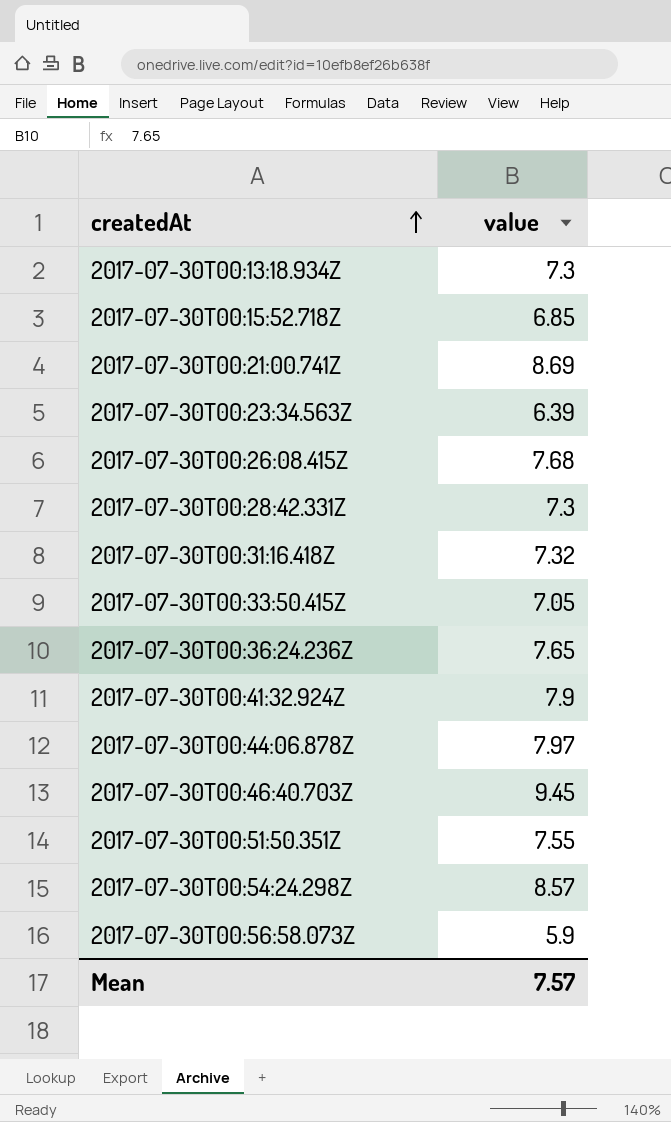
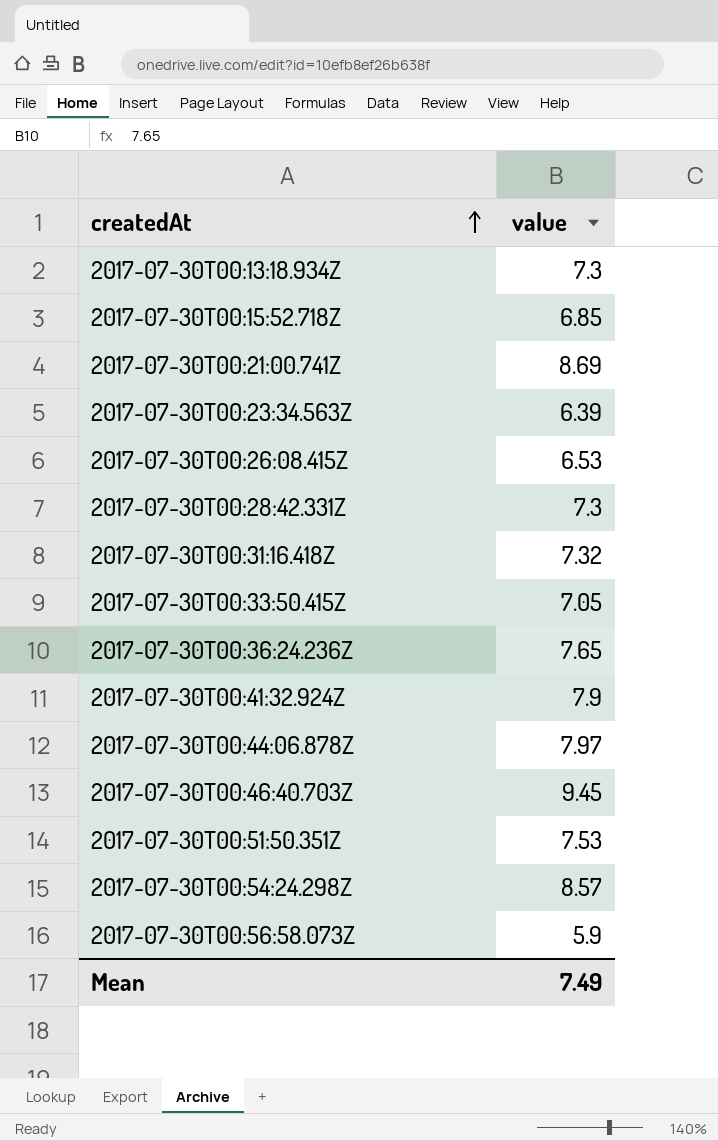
2017-07-30T00:26:08.415Z | value: 7.68 -> 6.53
2017-07-30T00:51:50.351Z | value: 7.55 -> 7.53
Mean | value: 7.57 -> 7.49

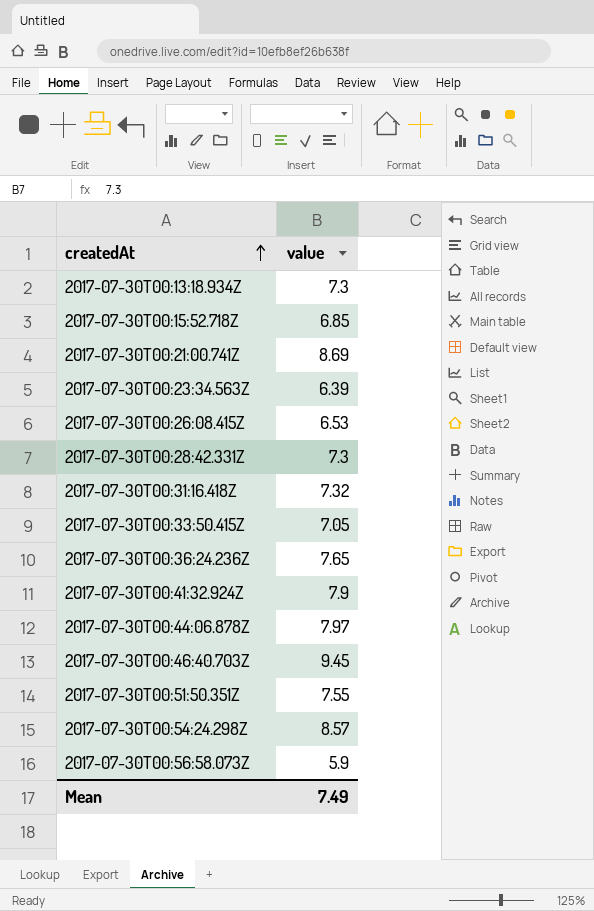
2017-07-30T00:51:50.351Z | value: 7.53 -> 7.55

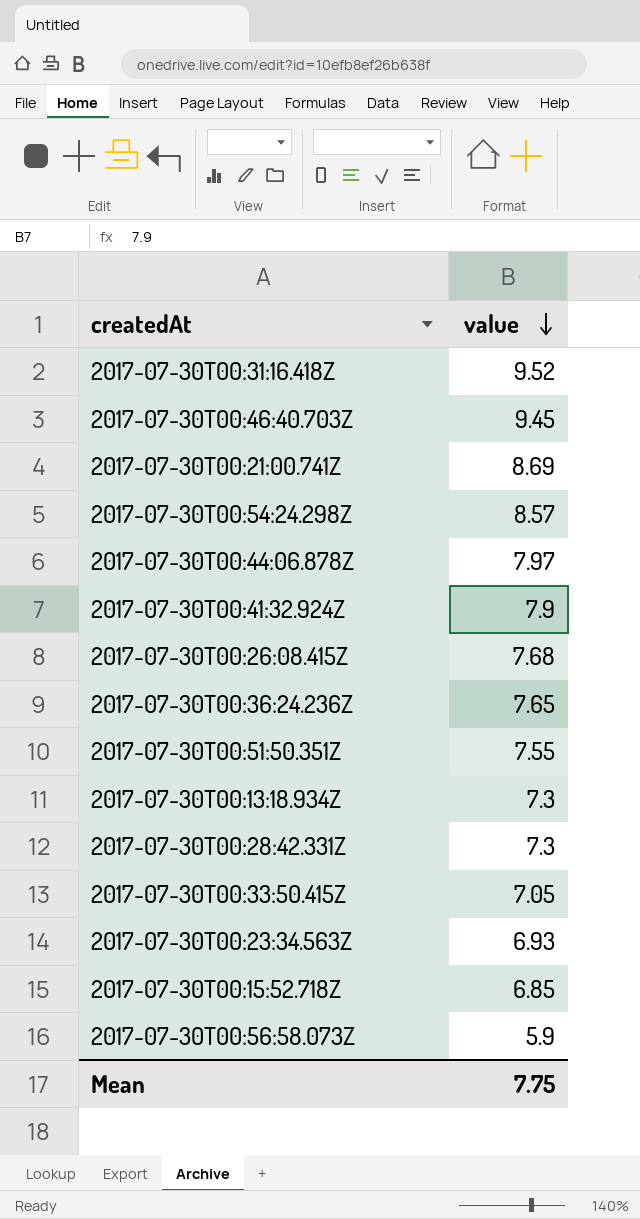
row order: createdAt ascending -> value descending
2017-07-30T00:31:16.418Z | value: 7.32 -> 9.52
2017-07-30T00:26:08.415Z | value: 6.53 -> 7.68
2017-07-30T00:23:34.563Z | value: 6.39 -> 6.93
Mean | value: 7.49 -> 7.75

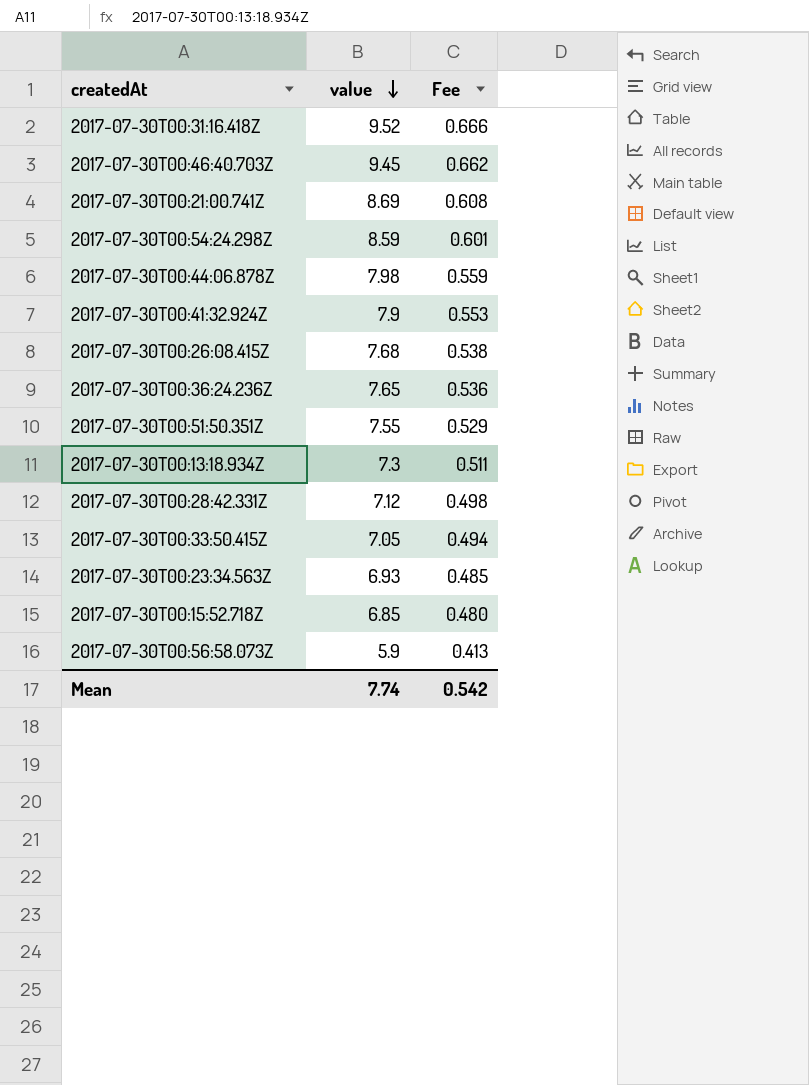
column Fee | formula: none -> [value] * 0.07
2017-07-30T00:54:24.298Z | value: 8.57 -> 8.59
2017-07-30T00:44:06.878Z | value: 7.97 -> 7.98
2017-07-30T00:28:42.331Z | value: 7.3 -> 7.12
Mean | value: 7.75 -> 7.74

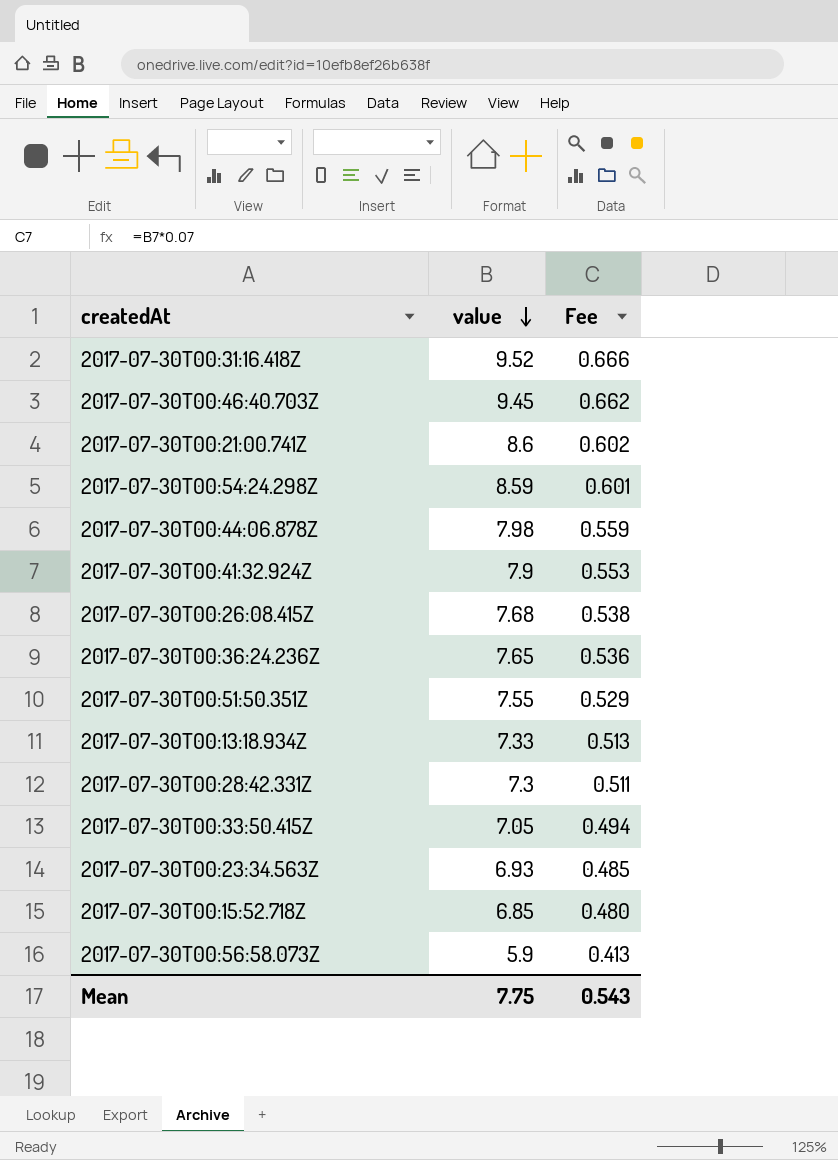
2017-07-30T00:21:00.741Z | value: 8.69 -> 8.6
2017-07-30T00:21:00.741Z | Fee: 0.608 -> 0.602
2017-07-30T00:13:18.934Z | value: 7.3 -> 7.33
2017-07-30T00:13:18.934Z | Fee: 0.511 -> 0.513
2017-07-30T00:28:42.331Z | value: 7.12 -> 7.3
2017-07-30T00:28:42.331Z | Fee: 0.498 -> 0.511
Mean | value: 7.74 -> 7.75
Mean | Fee: 0.542 -> 0.543

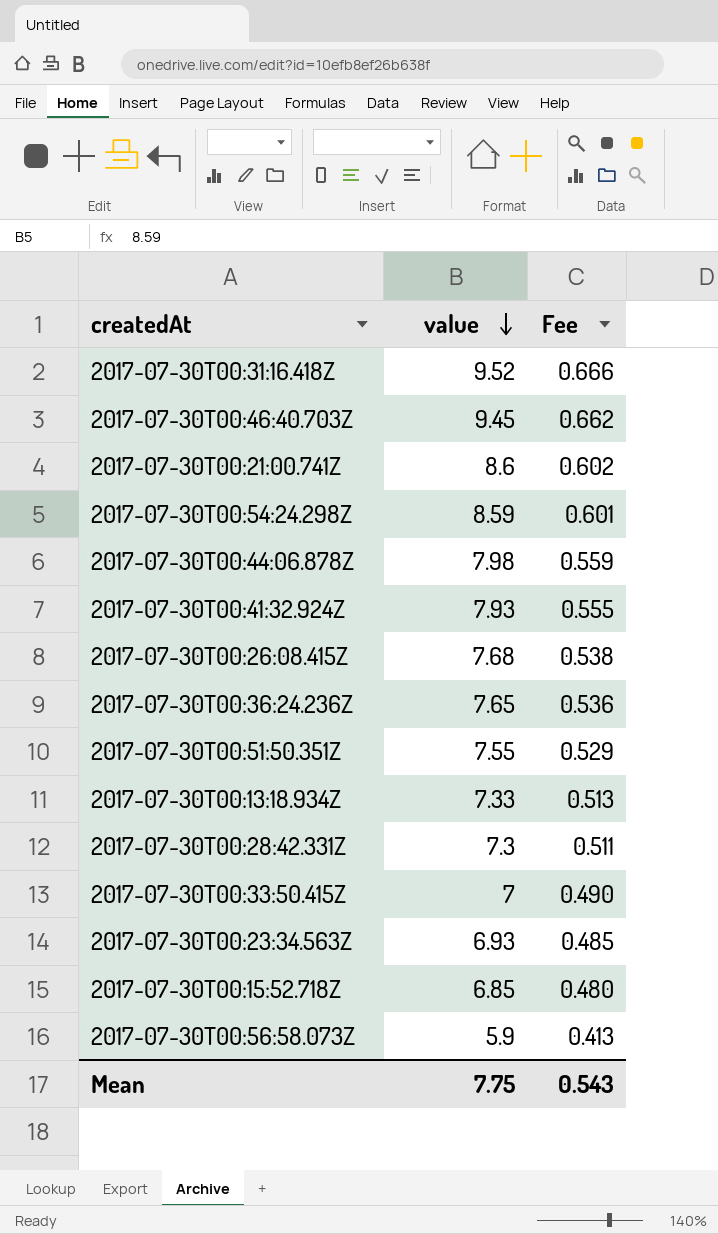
2017-07-30T00:41:32.924Z | value: 7.9 -> 7.93
2017-07-30T00:41:32.924Z | Fee: 0.553 -> 0.555
2017-07-30T00:33:50.415Z | value: 7.05 -> 7
2017-07-30T00:33:50.415Z | Fee: 0.494 -> 0.490

